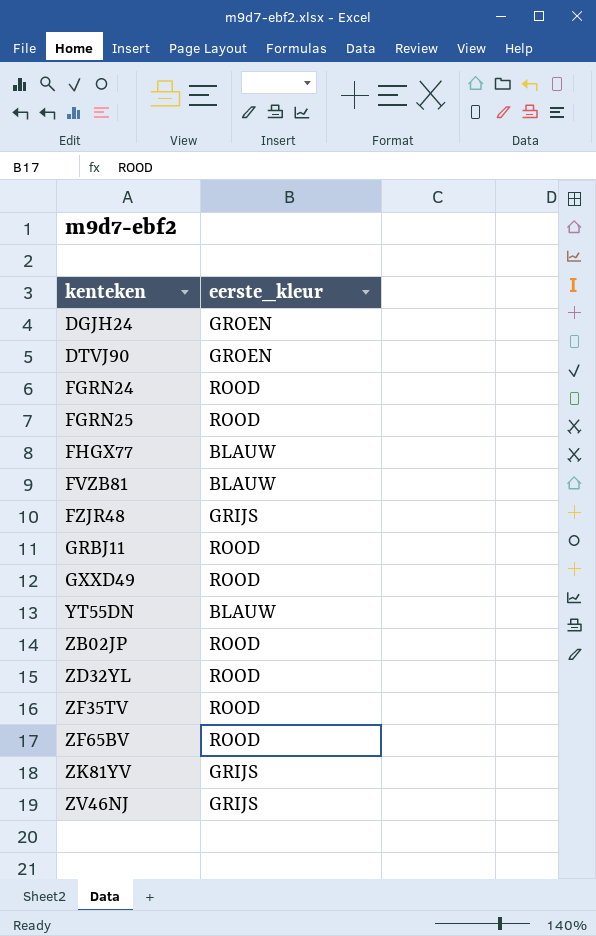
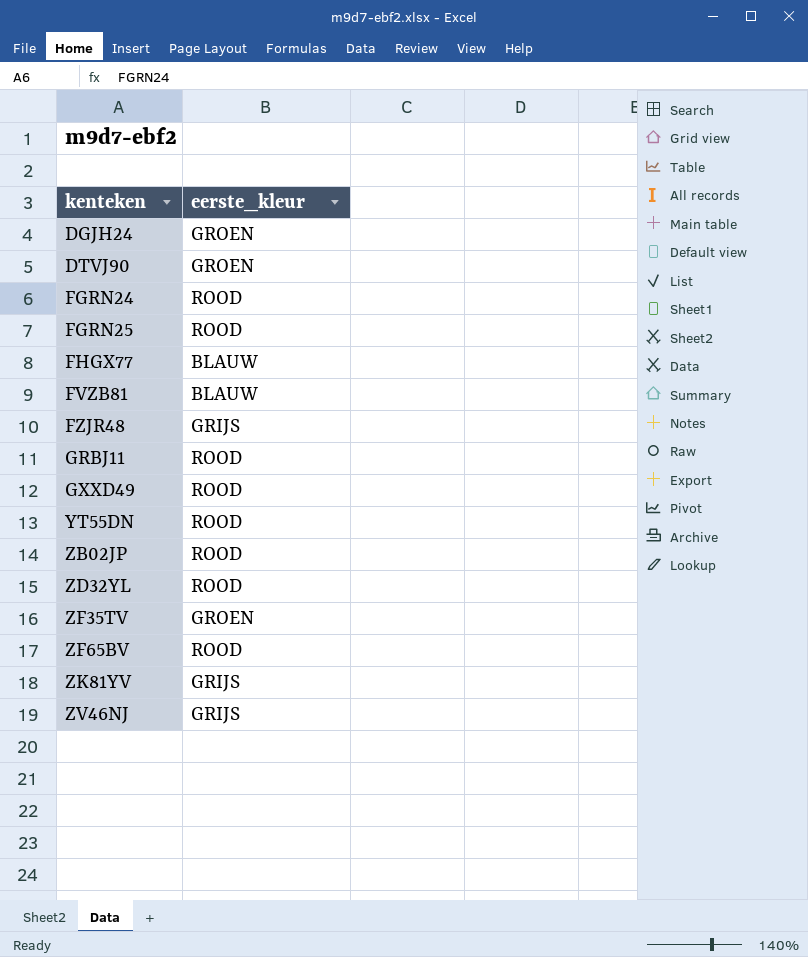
YT55DN | eerste_kleur: BLAUW -> ROOD
ZF35TV | eerste_kleur: ROOD -> GROEN

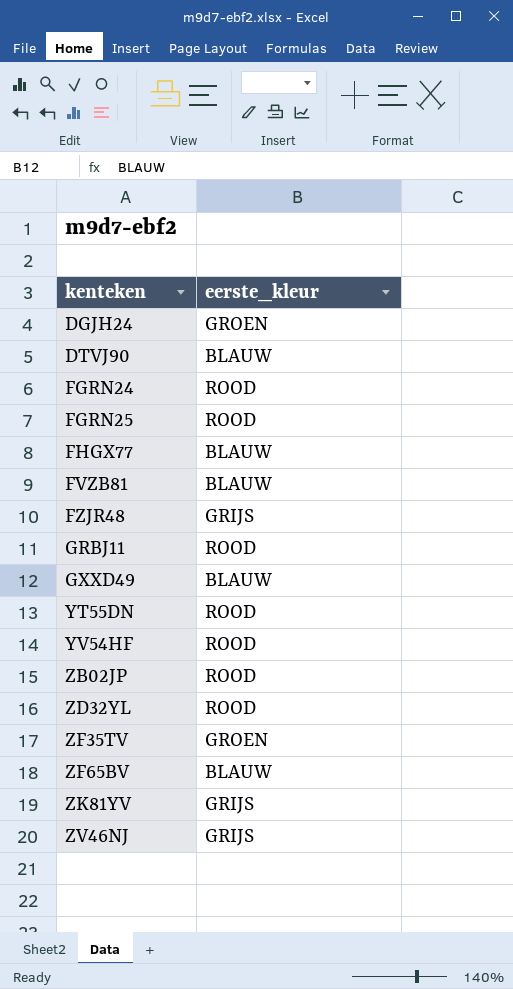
DTVJ90 | eerste_kleur: GROEN -> BLAUW
GXXD49 | eerste_kleur: ROOD -> BLAUW
row YV54HF: none -> ROOD
ZF65BV | eerste_kleur: ROOD -> BLAUW

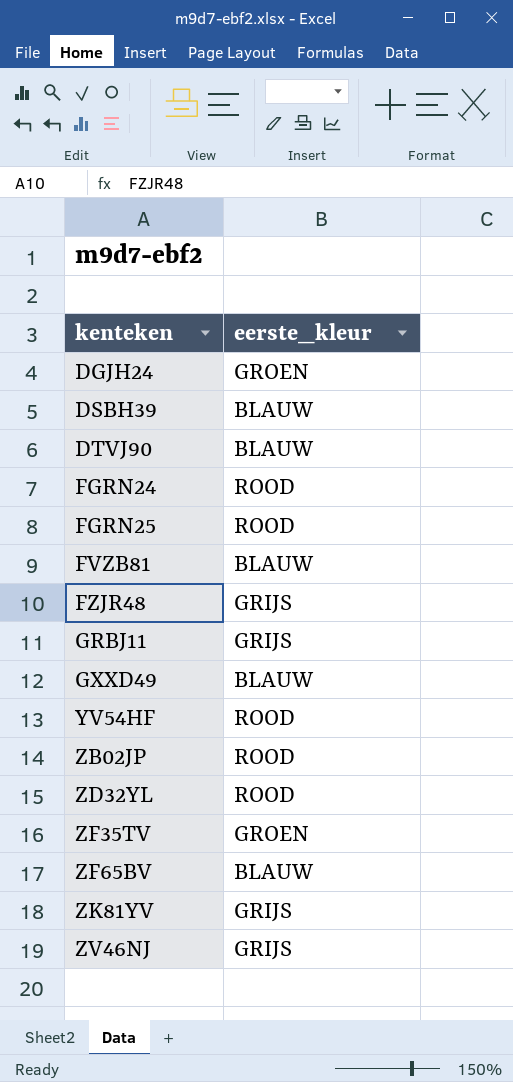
row FHGX77: BLAUW -> none
row YT55DN: ROOD -> none
row DSBH39: none -> BLAUW
GRBJ11 | eerste_kleur: ROOD -> GRIJS

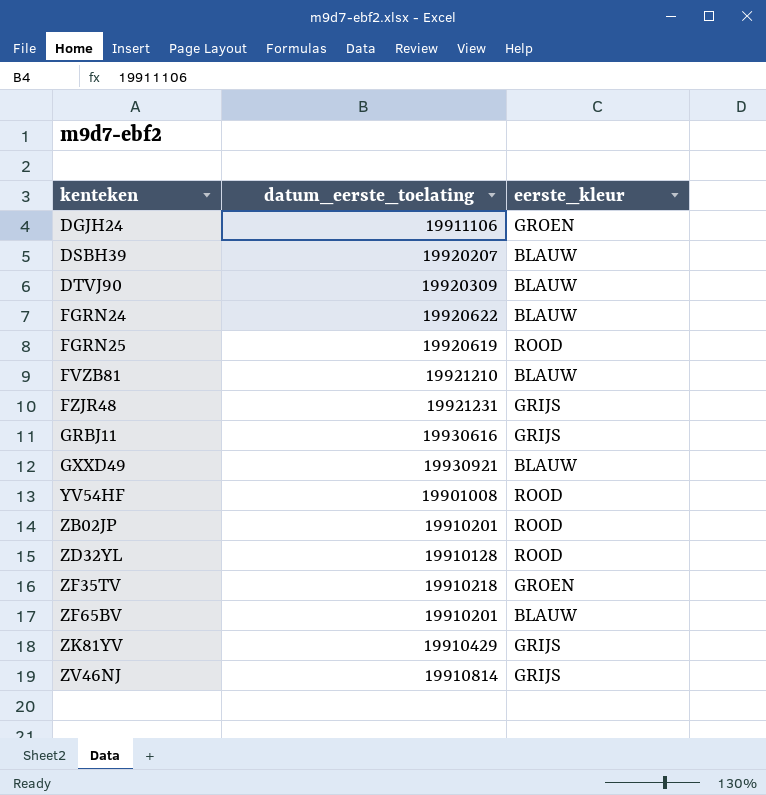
column datum_eerste_toelating | position: none -> 2
FGRN24 | eerste_kleur: ROOD -> BLAUW

